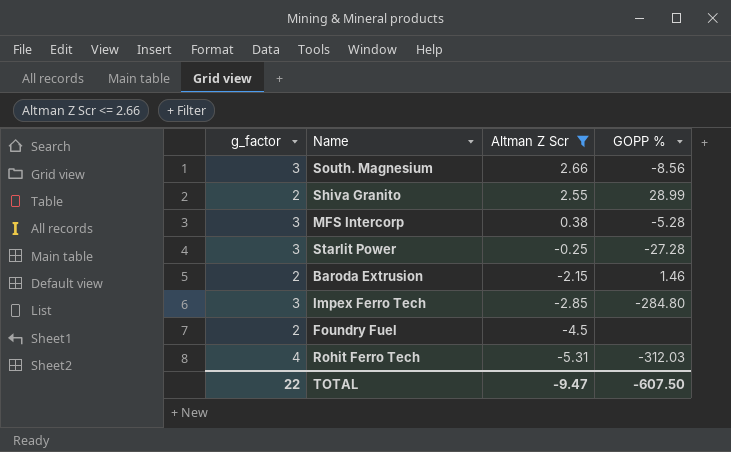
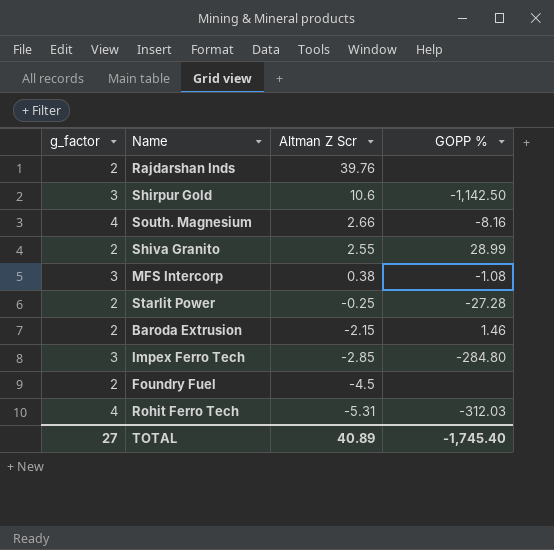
filter: Altman Z Scr <= 2.66 -> none
South. Magnesium | g_factor: 3 -> 4
South. Magnesium | GOPP %: -8.56 -> -8.16
MFS Intercorp | GOPP %: -5.28 -> -1.08
Starlit Power | g_factor: 3 -> 2
TOTAL | g_factor: 22 -> 27
TOTAL | Altman Z Scr: -9.47 -> 40.89
TOTAL | GOPP %: -607.50 -> -1,745.40

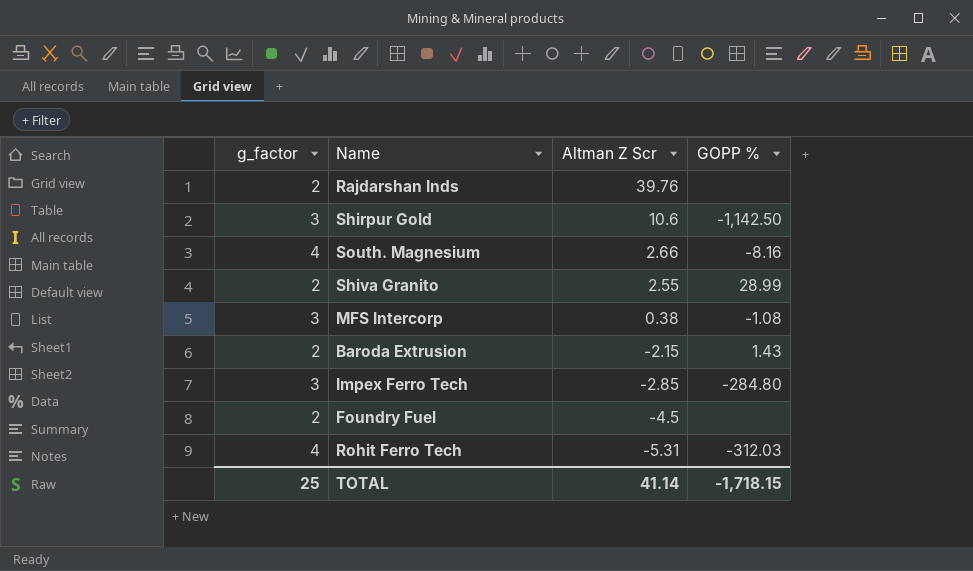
row Starlit Power: 2 | -0.25 | -27.28 -> none
Baroda Extrusion | GOPP %: 1.46 -> 1.43
TOTAL | g_factor: 27 -> 25
TOTAL | Altman Z Scr: 40.89 -> 41.14
TOTAL | GOPP %: -1,745.40 -> -1,718.15

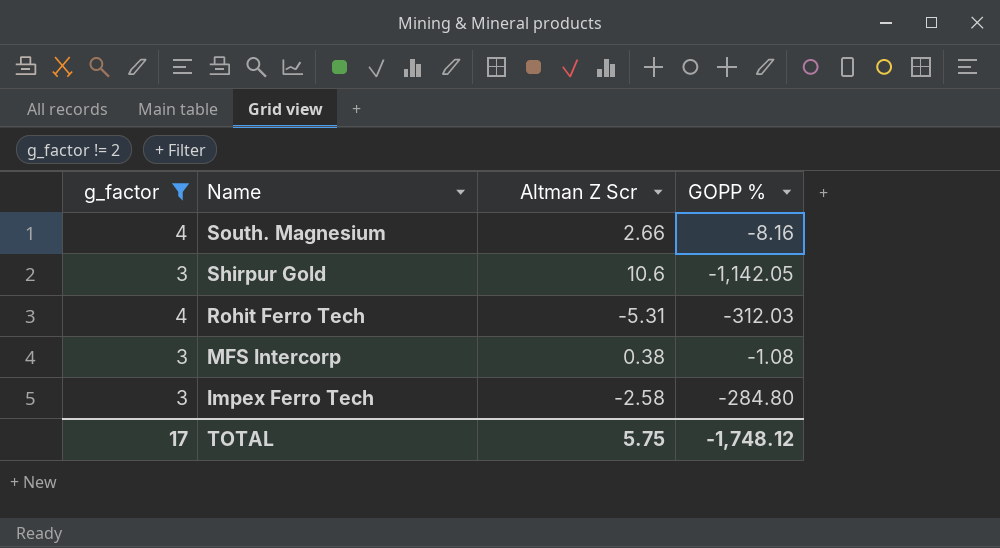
filter: none -> g_factor != 2
row order: Altman Z Scr descending -> Name descending
Shirpur Gold | GOPP %: -1,142.50 -> -1,142.05
Impex Ferro Tech | Altman Z Scr: -2.85 -> -2.58
TOTAL | g_factor: 25 -> 17
TOTAL | Altman Z Scr: 41.14 -> 5.75
TOTAL | GOPP %: -1,718.15 -> -1,748.12

